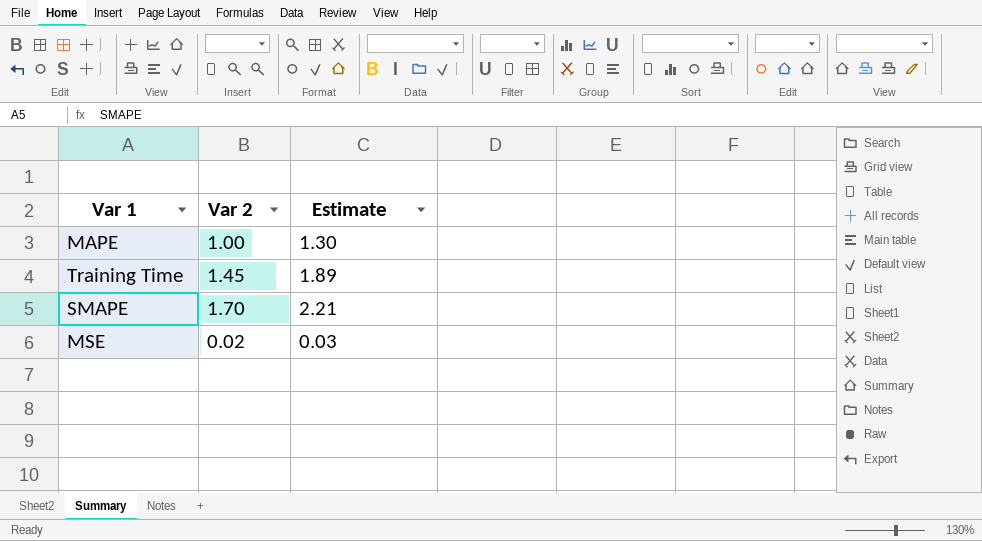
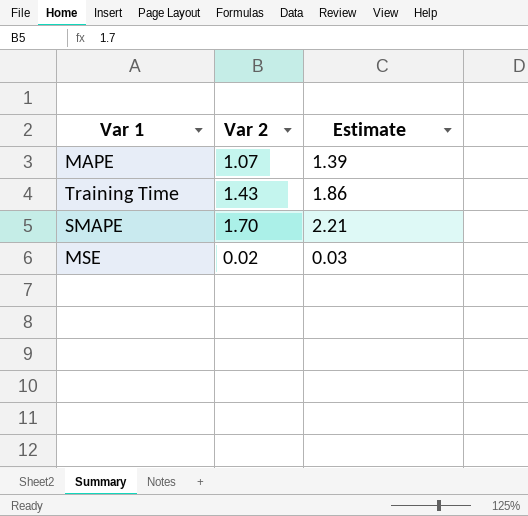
MAPE | Var 2: 1.00 -> 1.07
MAPE | Estimate: 1.30 -> 1.39
Training Time | Var 2: 1.45 -> 1.43
Training Time | Estimate: 1.89 -> 1.86

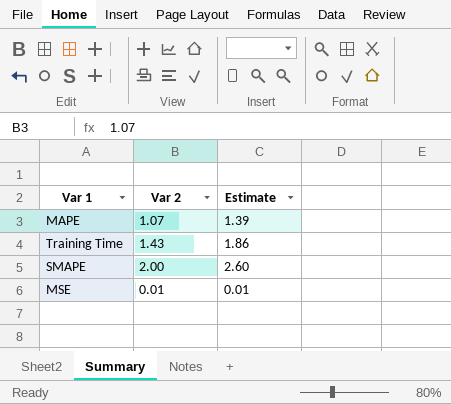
SMAPE | Var 2: 1.70 -> 2.00
SMAPE | Estimate: 2.21 -> 2.60
MSE | Var 2: 0.02 -> 0.01
MSE | Estimate: 0.03 -> 0.01

